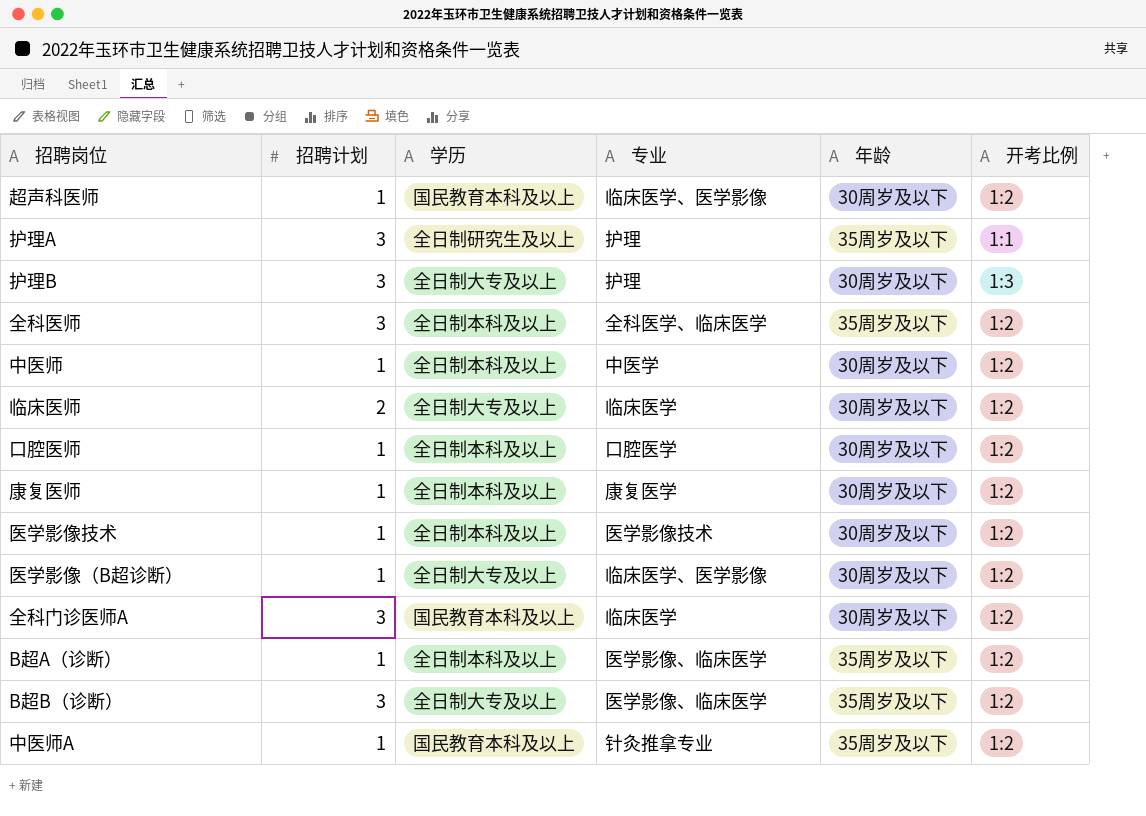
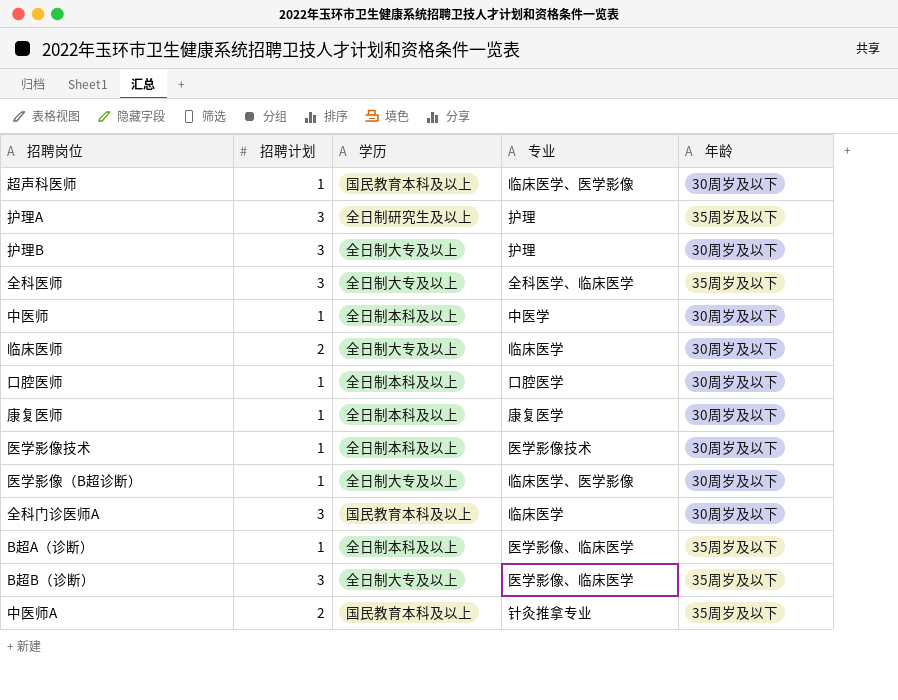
column 开考比例 | position: 6 -> none
全科医师 | 学历: 全日制本科及以上 -> 全日制大专及以上
中医师A | 招聘计划: 1 -> 2

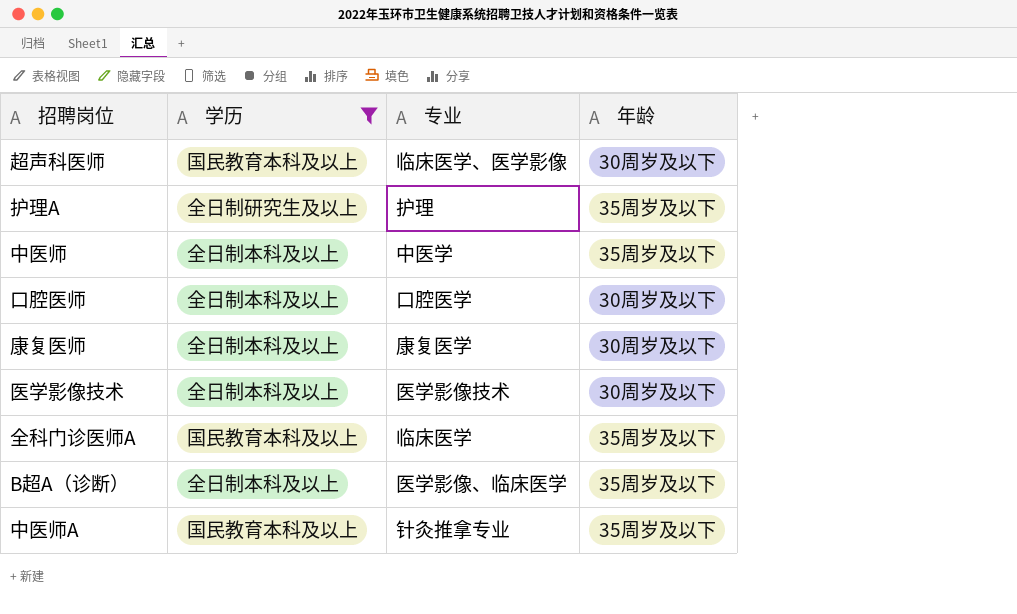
filter: none -> 学历 != 全日制大专及以上
column 招聘计划 | position: 2 -> none
中医师 | 年龄: 30周岁及以下 -> 35周岁及以下
全科门诊医师A | 年龄: 30周岁及以下 -> 35周岁及以下

